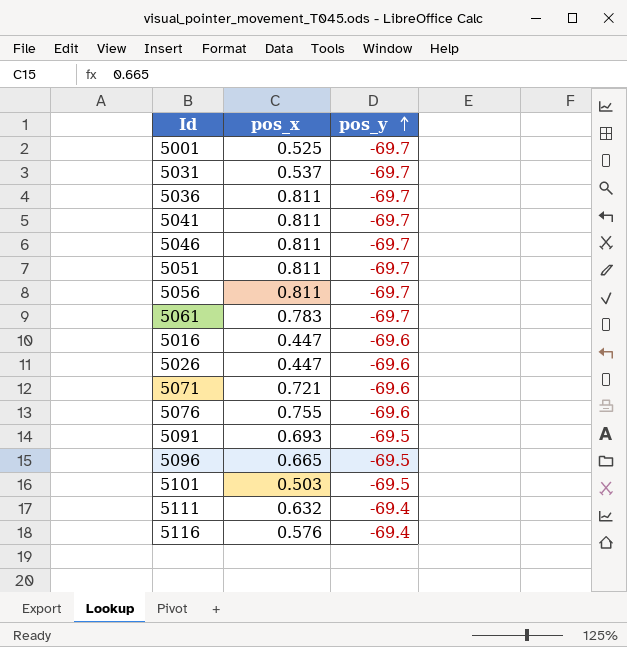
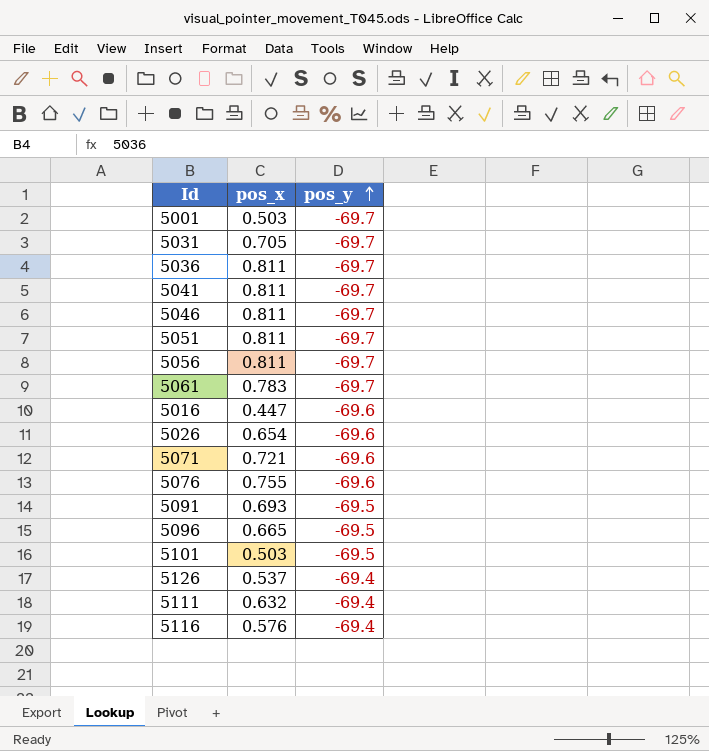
5001 | pos_x: 0.525 -> 0.503
5031 | pos_x: 0.537 -> 0.705
5026 | pos_x: 0.447 -> 0.654
row 5126: none -> 0.537 | -69.4

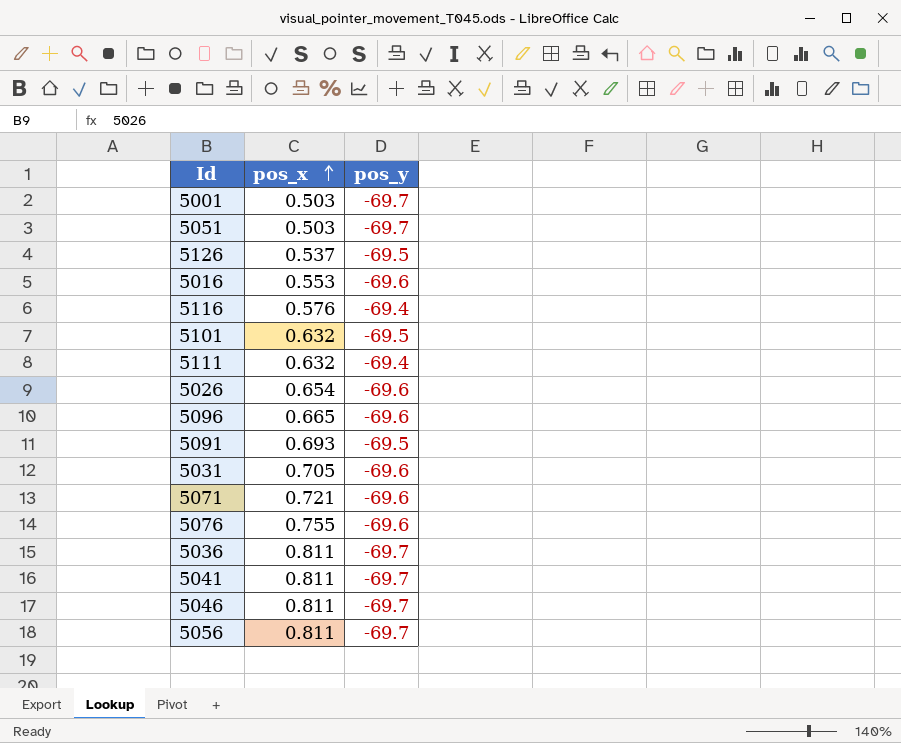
row order: pos_y ascending -> pos_x ascending
row 5061: 0.783 | -69.7 -> none
5051 | pos_x: 0.811 -> 0.503
5126 | pos_y: -69.4 -> -69.5
5016 | pos_x: 0.447 -> 0.553
5101 | pos_x: 0.503 -> 0.632
5096 | pos_y: -69.5 -> -69.6
5031 | pos_y: -69.7 -> -69.6

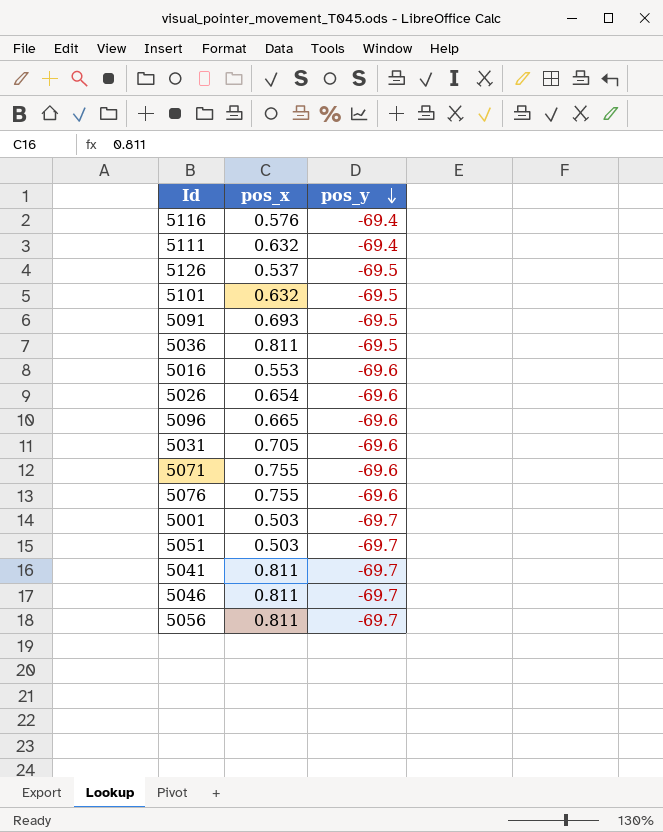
row order: pos_x ascending -> pos_y descending
5036 | pos_y: -69.7 -> -69.5
5071 | pos_x: 0.721 -> 0.755

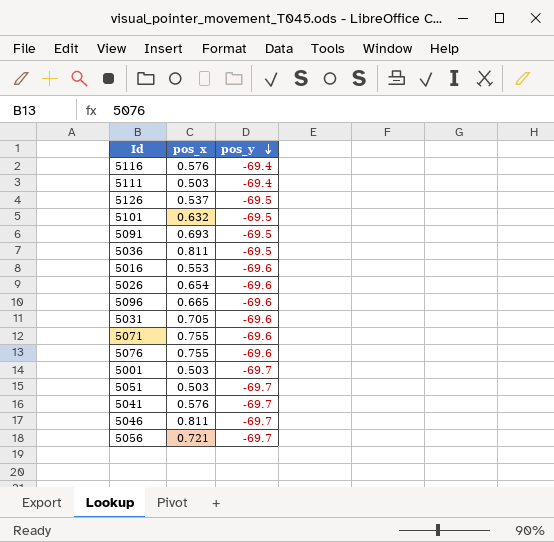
5111 | pos_x: 0.632 -> 0.503
5041 | pos_x: 0.811 -> 0.576
5056 | pos_x: 0.811 -> 0.721

